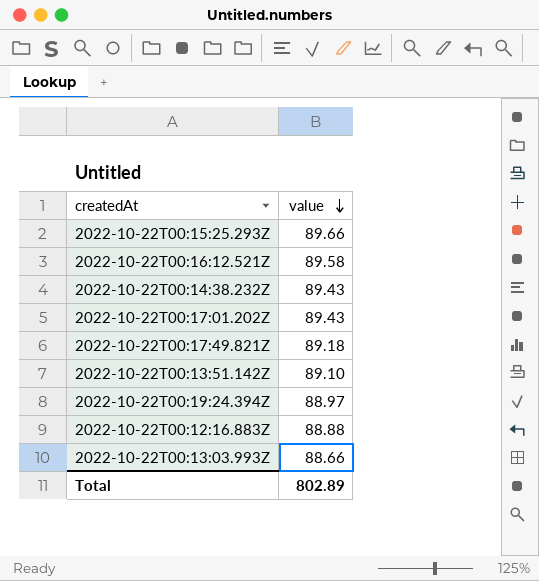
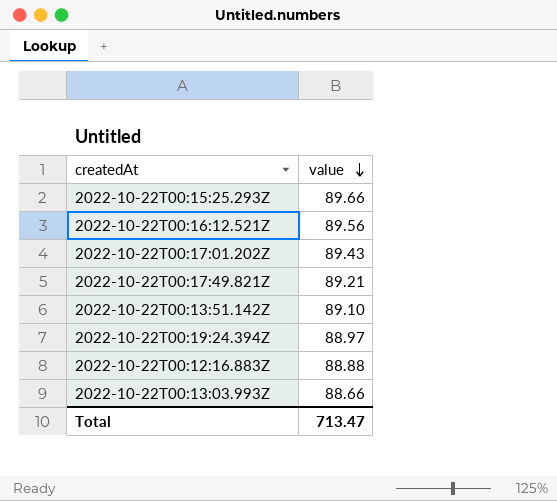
row 2022-10-22T00:14:38.232Z: 89.43 -> none
2022-10-22T00:16:12.521Z | value: 89.58 -> 89.56
2022-10-22T00:17:49.821Z | value: 89.18 -> 89.21
Total | value: 802.89 -> 713.47

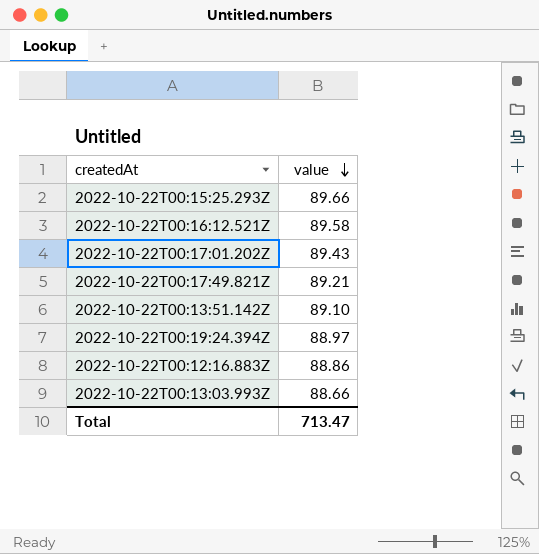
2022-10-22T00:16:12.521Z | value: 89.56 -> 89.58
2022-10-22T00:12:16.883Z | value: 88.88 -> 88.86

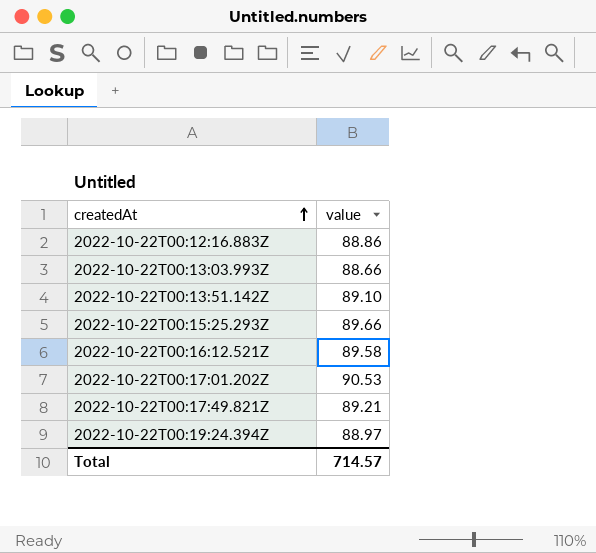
row order: value descending -> createdAt ascending
2022-10-22T00:17:01.202Z | value: 89.43 -> 90.53
Total | value: 713.47 -> 714.57

